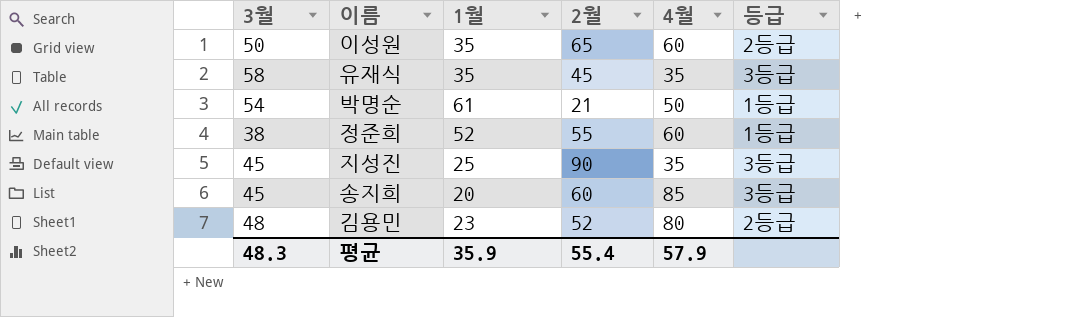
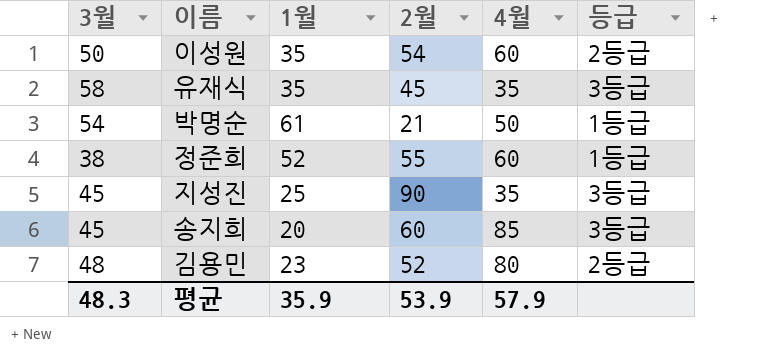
이성원 | 2월: 65 -> 54
평균 | 2월: 55.4 -> 53.9

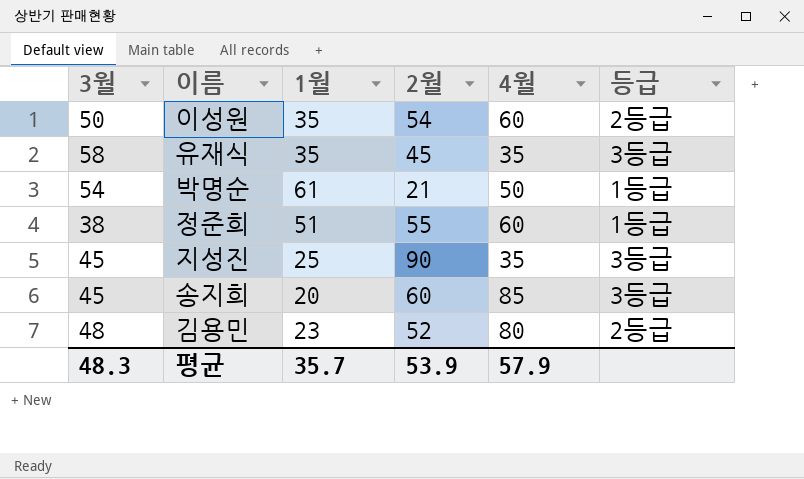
정준희 | 1월: 52 -> 51
평균 | 1월: 35.9 -> 35.7

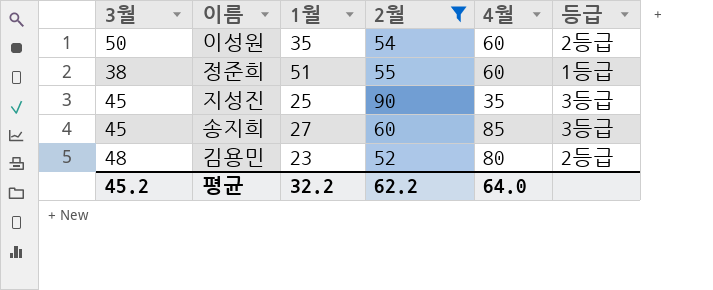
filter: none -> 2월 >= 52
송지희 | 1월: 20 -> 27
평균 | 3월: 48.3 -> 45.2
평균 | 1월: 35.7 -> 32.2
평균 | 2월: 53.9 -> 62.2
평균 | 4월: 57.9 -> 64.0

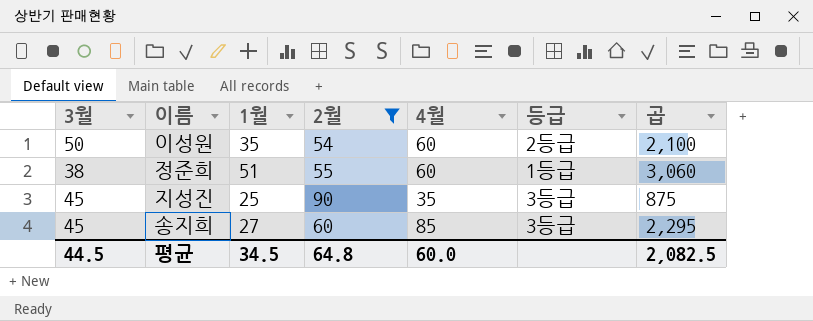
column 곱 | formula: none -> [1월] * [4월]
row 김용민: 48 | 23 | 52 | 80 | 2등급 -> none
평균 | 3월: 45.2 -> 44.5
평균 | 1월: 32.2 -> 34.5
평균 | 2월: 62.2 -> 64.8
평균 | 4월: 64.0 -> 60.0

